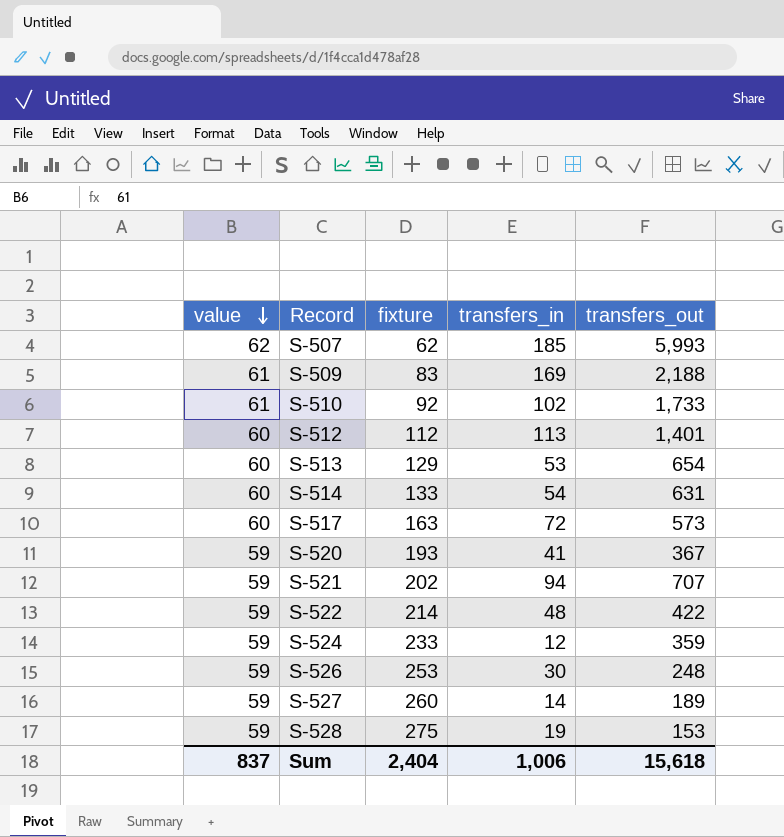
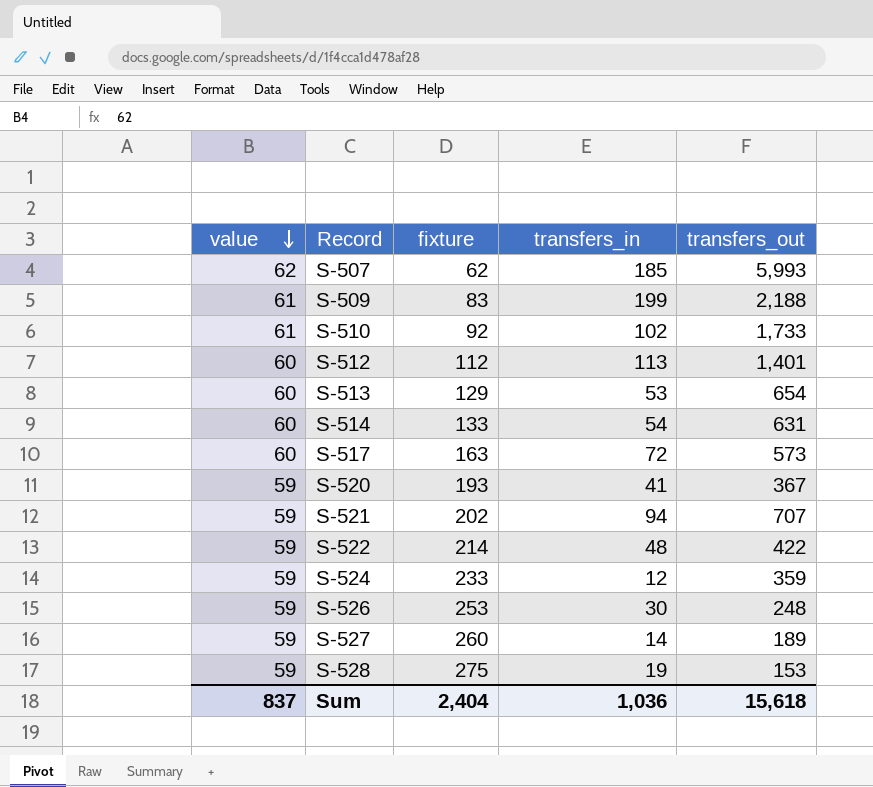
S-509 | transfers_in: 169 -> 199
Sum | transfers_in: 1,006 -> 1,036

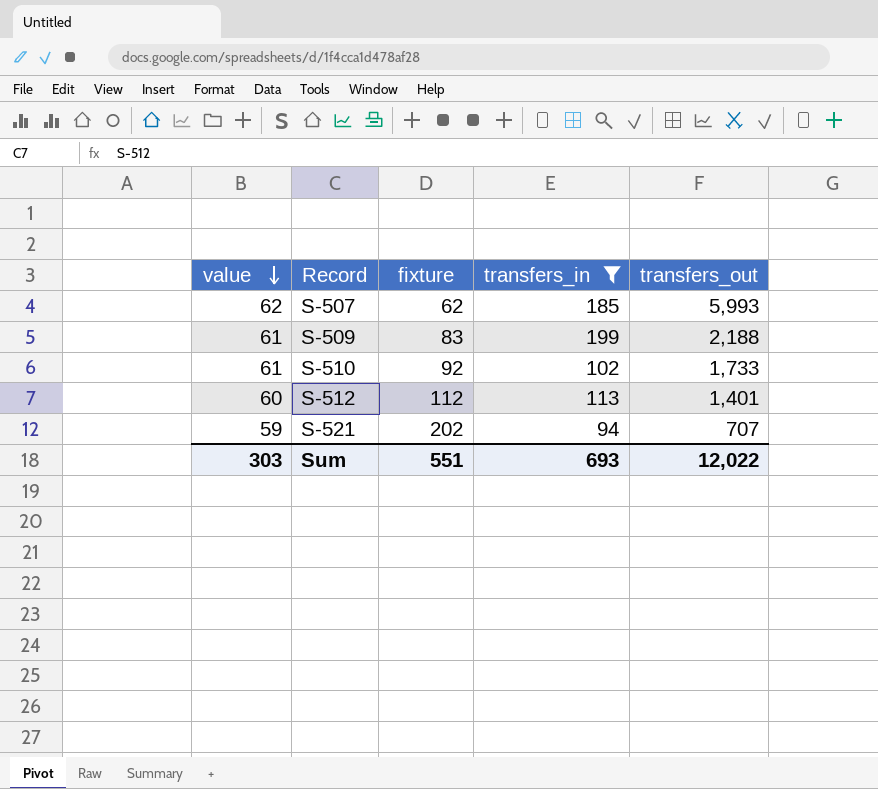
filter: none -> transfers_in >= 94
Sum | value: 837 -> 303
Sum | fixture: 2,404 -> 551
Sum | transfers_in: 1,036 -> 693
Sum | transfers_out: 15,618 -> 12,022

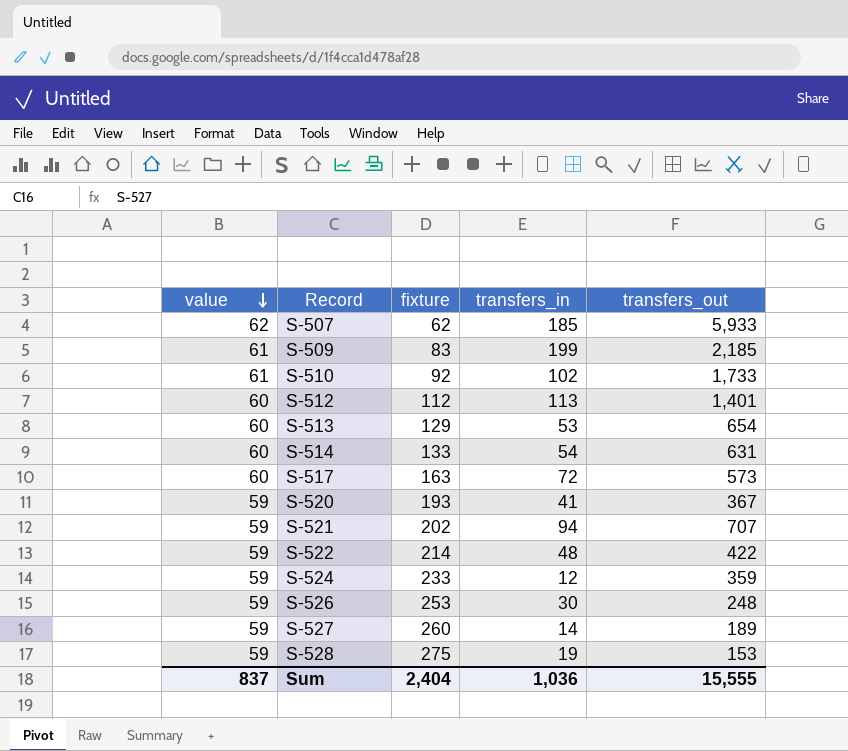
filter: transfers_in >= 94 -> none
S-507 | transfers_out: 5,993 -> 5,933
S-509 | transfers_out: 2,188 -> 2,185
Sum | value: 303 -> 837
Sum | fixture: 551 -> 2,404
Sum | transfers_in: 693 -> 1,036
Sum | transfers_out: 12,022 -> 15,555

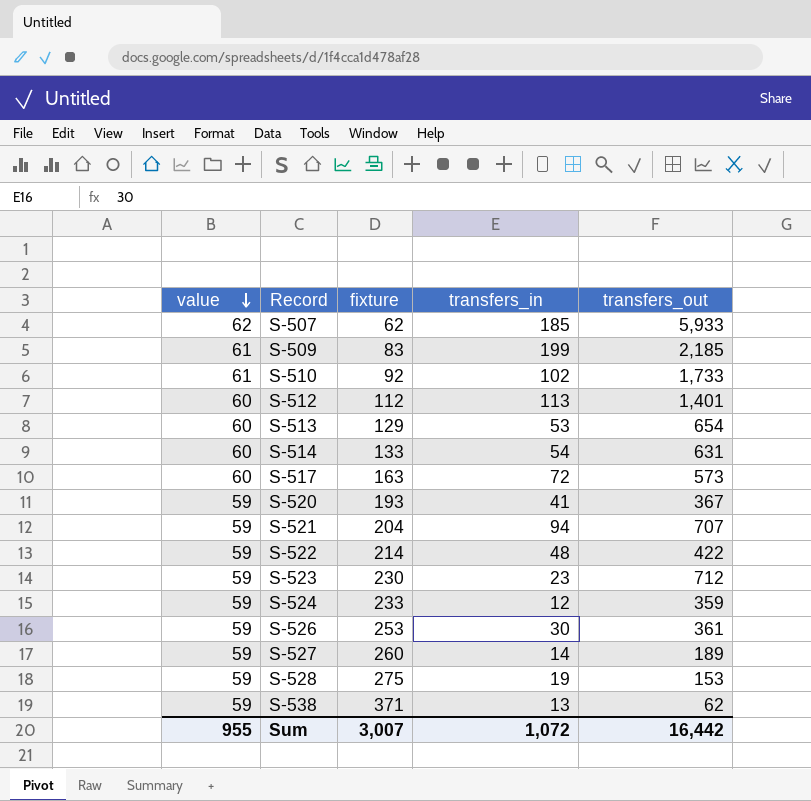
S-521 | fixture: 202 -> 204
row S-523: none -> 59 | 230 | 23 | 712
S-526 | transfers_out: 248 -> 361
row S-538: none -> 59 | 371 | 13 | 62
Sum | value: 837 -> 955
Sum | fixture: 2,404 -> 3,007
Sum | transfers_in: 1,036 -> 1,072
Sum | transfers_out: 15,555 -> 16,442

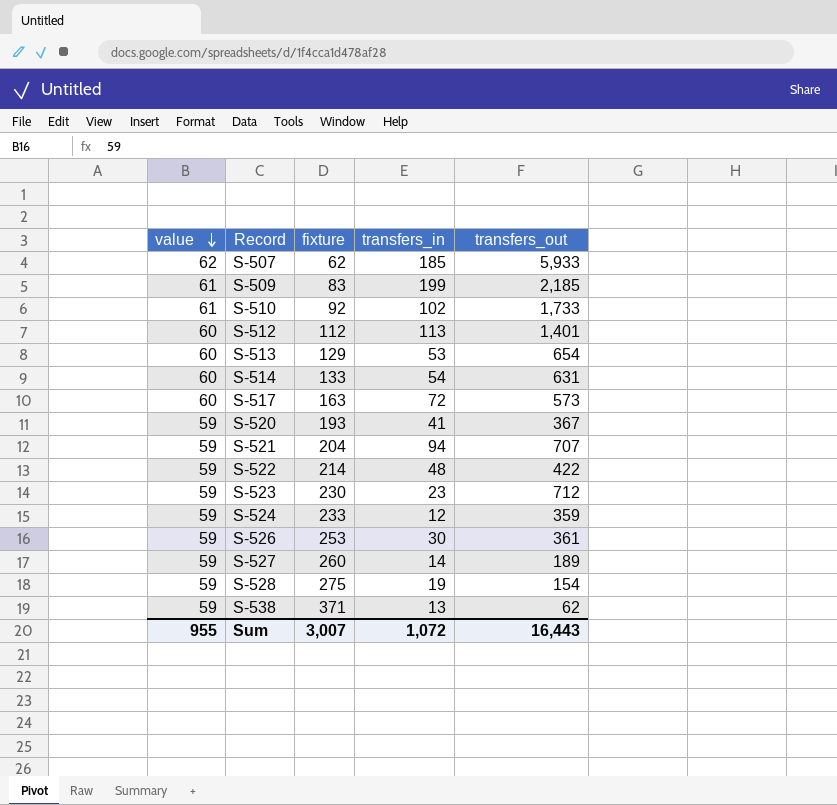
S-528 | transfers_out: 153 -> 154
Sum | transfers_out: 16,442 -> 16,443

